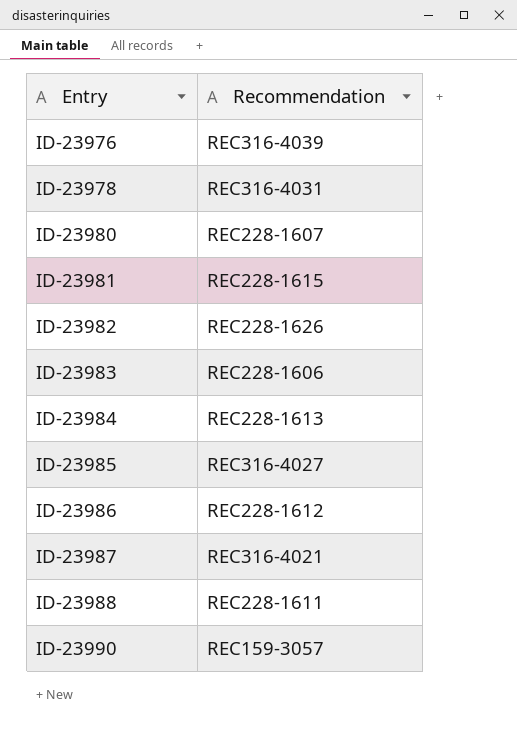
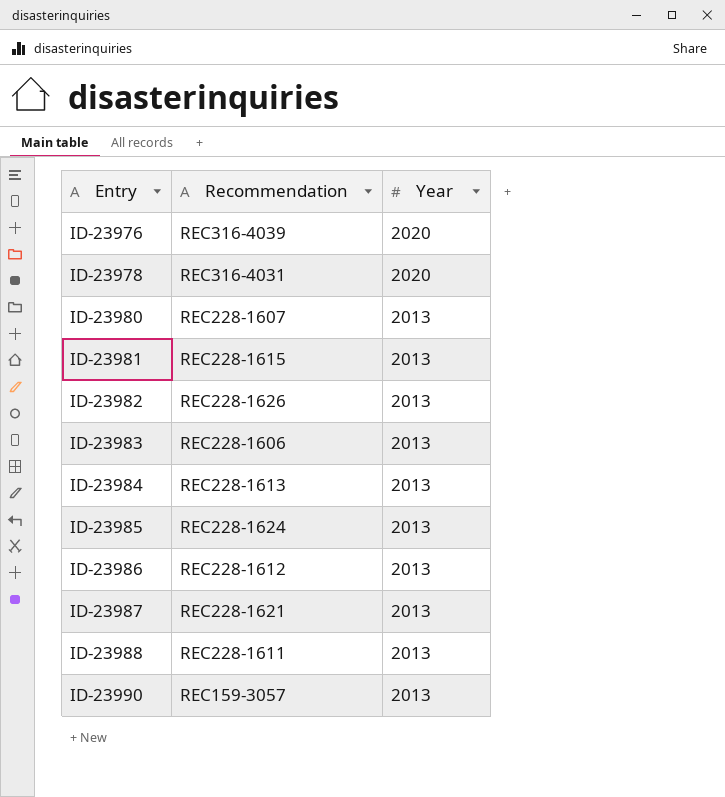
column Year | position: none -> 3
ID-23985 | Recommendation: REC316-4027 -> REC228-1624
ID-23987 | Recommendation: REC316-4021 -> REC228-1621

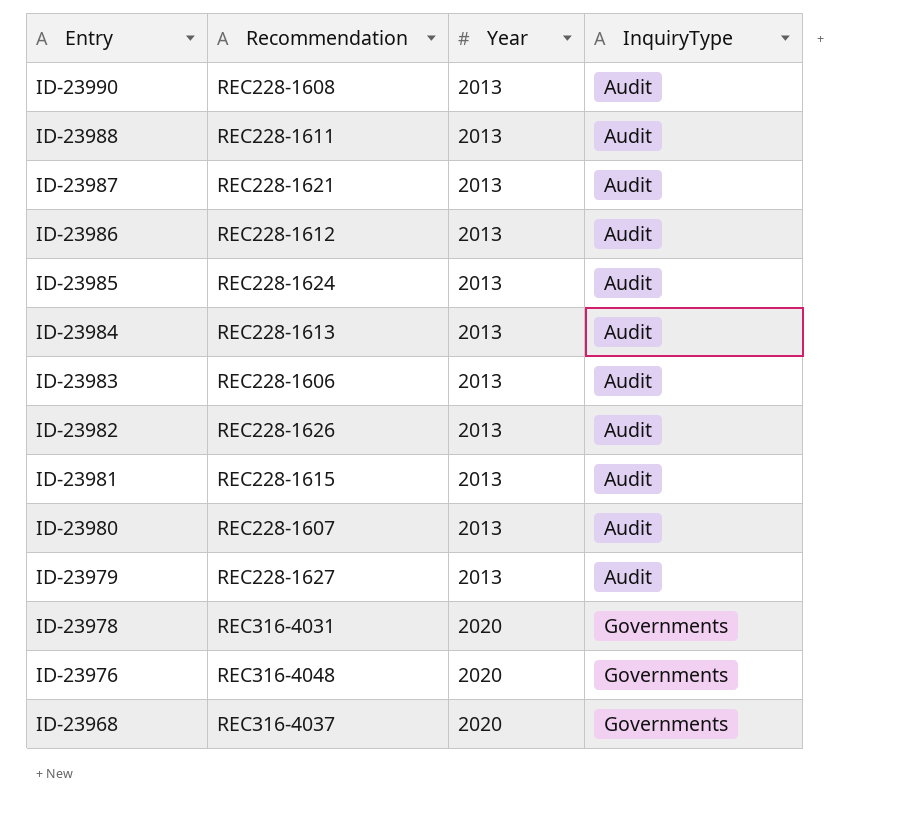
row order: Entry ascending -> Entry descending
column InquiryType | position: none -> 4
ID-23990 | Recommendation: REC159-3057 -> REC228-1608
row ID-23979: none -> REC228-1627 | 2013 | Audit
ID-23976 | Recommendation: REC316-4039 -> REC316-4048
row ID-23968: none -> REC316-4037 | 2020 | Governments

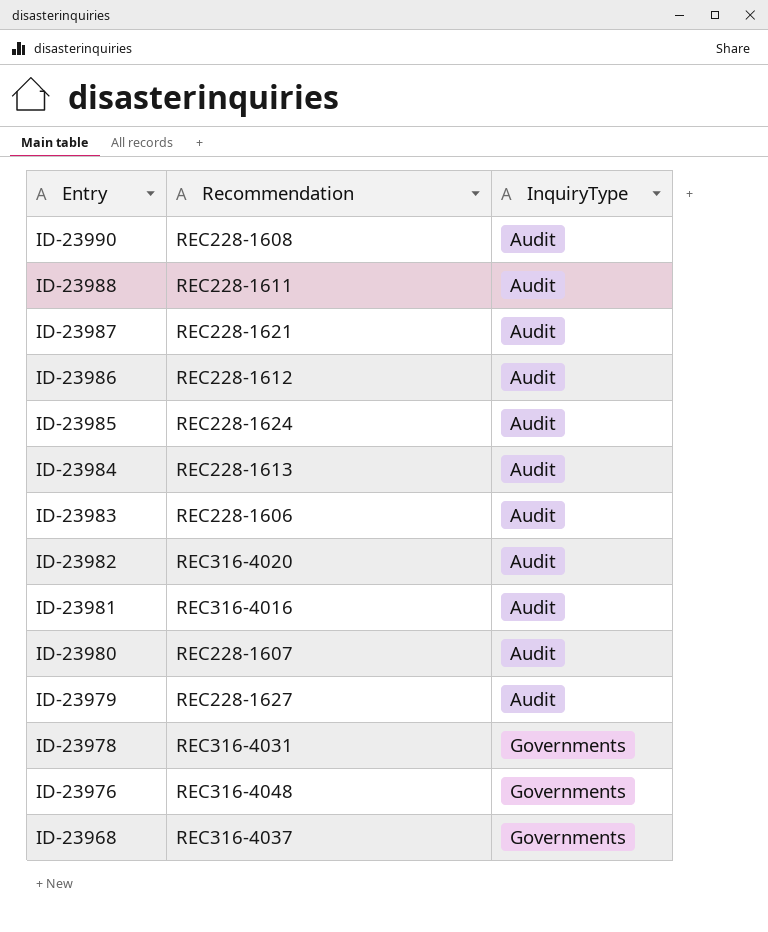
column Year | position: 3 -> none
ID-23982 | Recommendation: REC228-1626 -> REC316-4020
ID-23981 | Recommendation: REC228-1615 -> REC316-4016

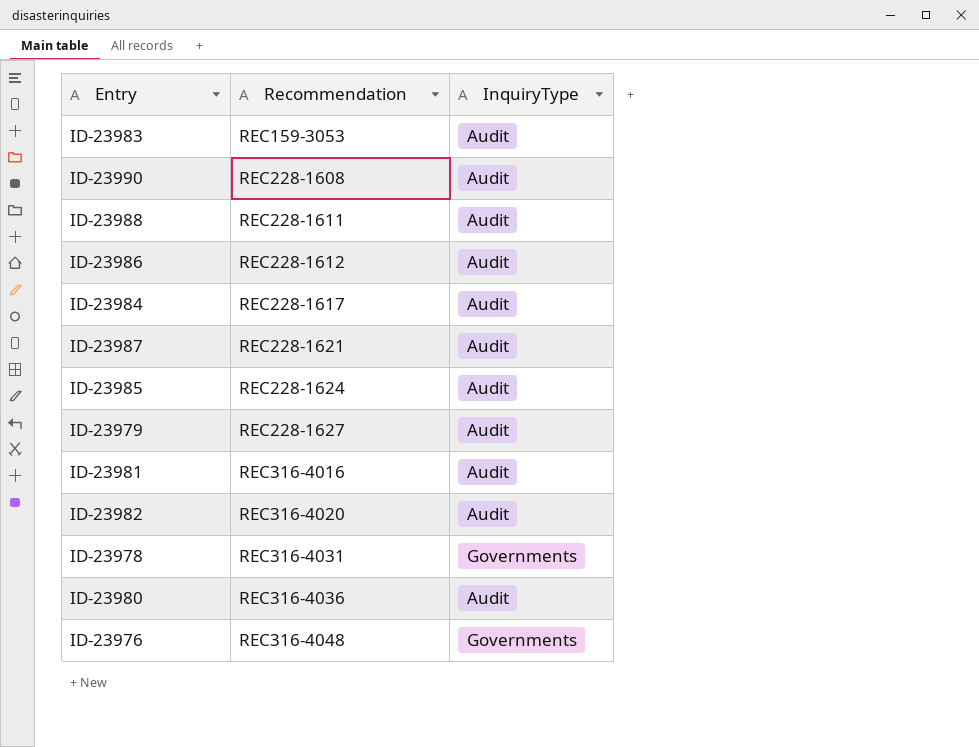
row order: Entry descending -> Recommendation ascending
row ID-23968: REC316-4037 | Governments -> none
ID-23983 | Recommendation: REC228-1606 -> REC159-3053
ID-23984 | Recommendation: REC228-1613 -> REC228-1617
ID-23980 | Recommendation: REC228-1607 -> REC316-4036

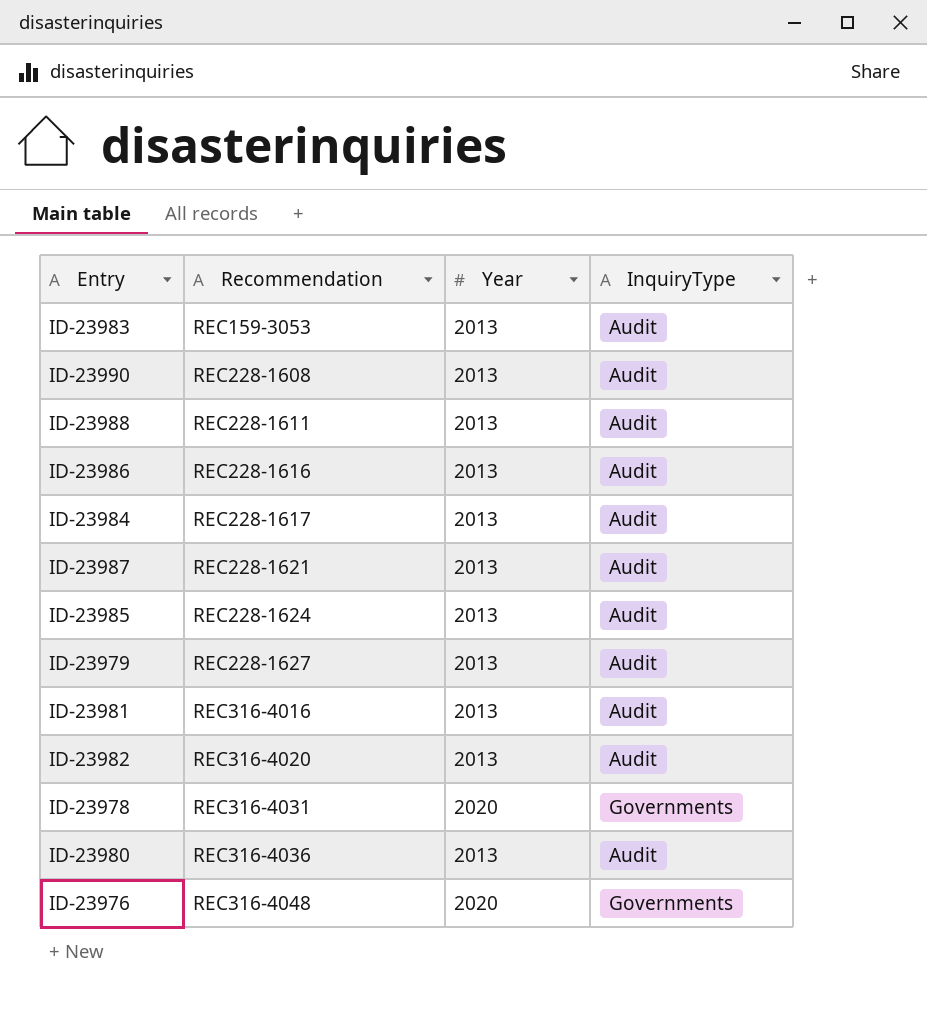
column Year | position: none -> 3
ID-23986 | Recommendation: REC228-1612 -> REC228-1616

